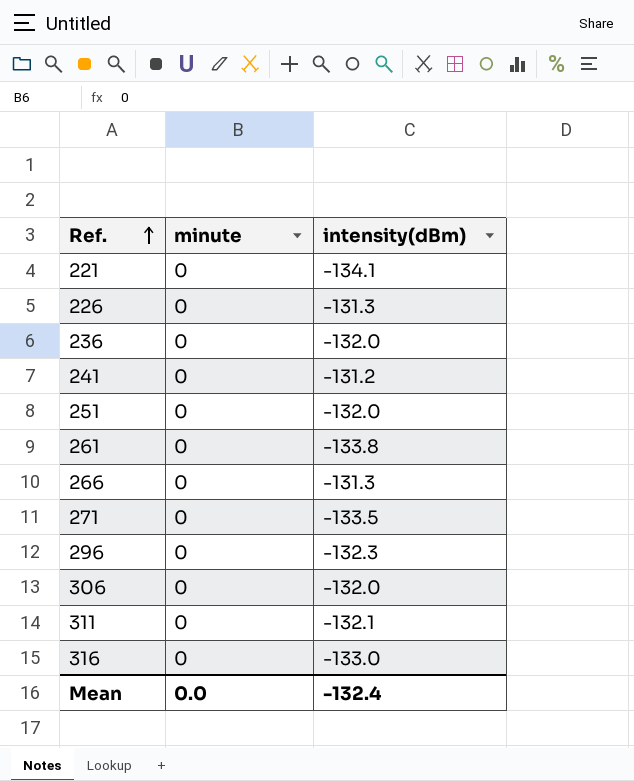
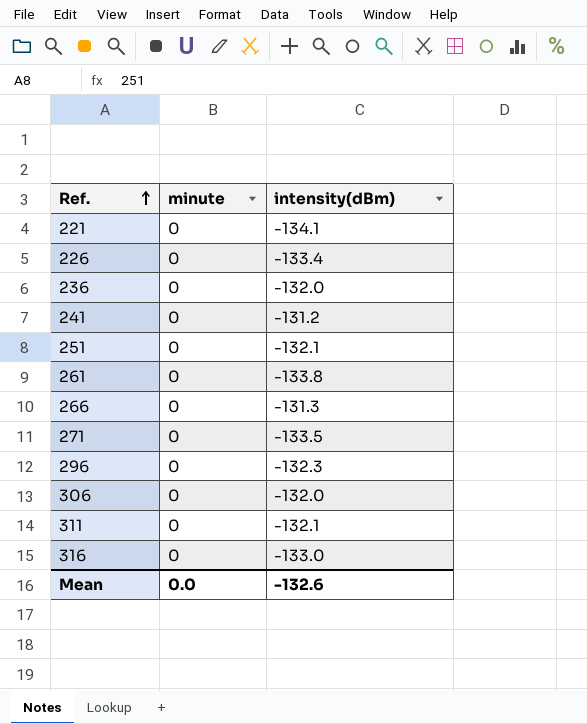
226 | intensity(dBm): -131.3 -> -133.4
251 | intensity(dBm): -132.0 -> -132.1
Mean | intensity(dBm): -132.4 -> -132.6

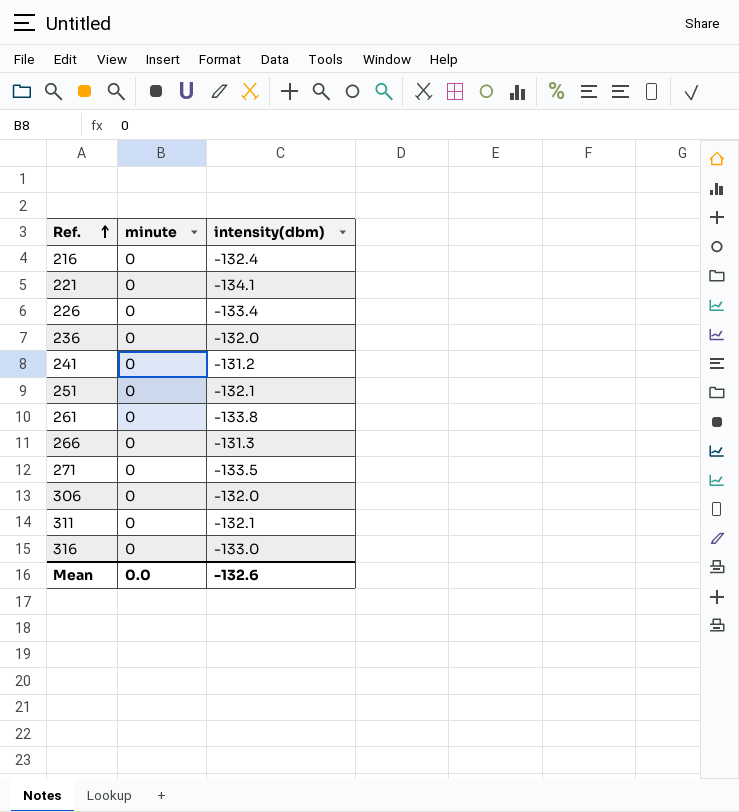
column name: intensity(dBm) -> intensity(dbm)
row 296: 0 | -132.3 -> none
row 216: none -> 0 | -132.4

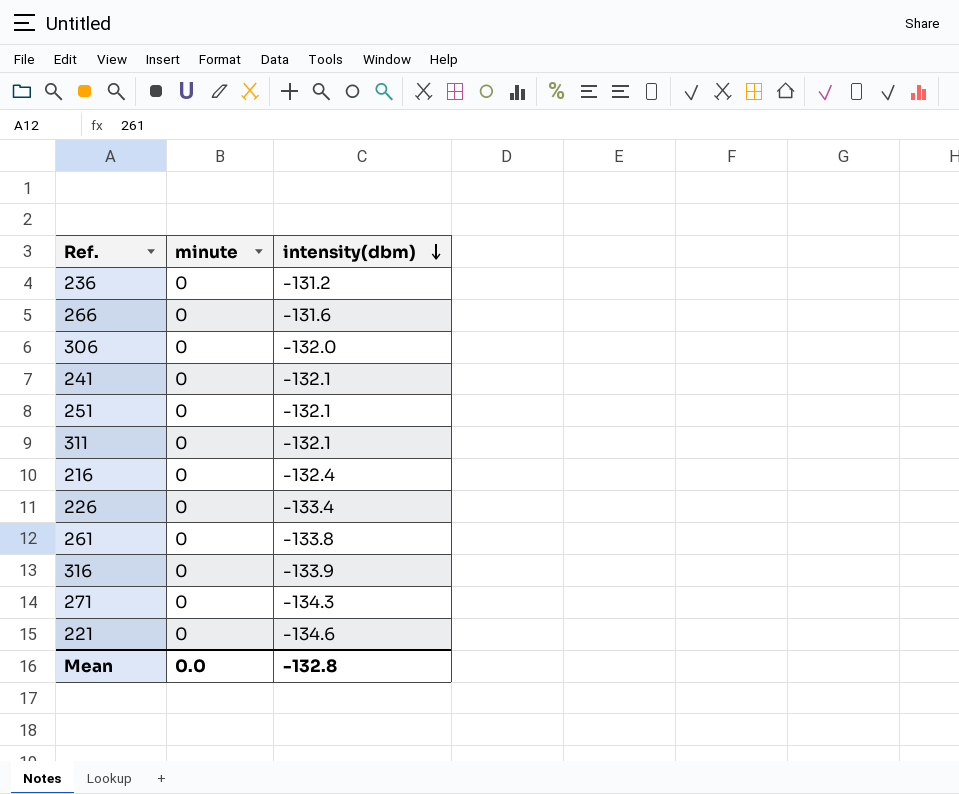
row order: Ref. ascending -> intensity(dbm) descending
236 | intensity(dbm): -132.0 -> -131.2
266 | intensity(dbm): -131.3 -> -131.6
241 | intensity(dbm): -131.2 -> -132.1
316 | intensity(dbm): -133.0 -> -133.9
271 | intensity(dbm): -133.5 -> -134.3
221 | intensity(dbm): -134.1 -> -134.6
Mean | intensity(dbm): -132.6 -> -132.8

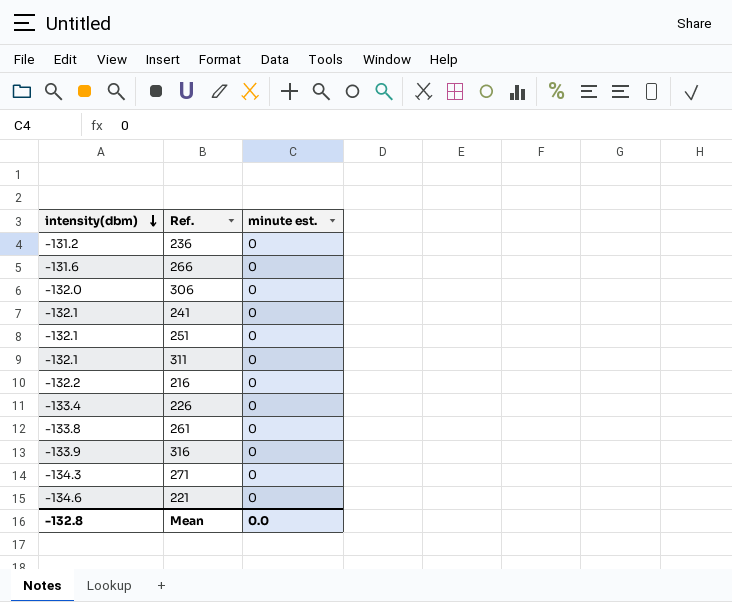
column intensity(dbm) | position: 3 -> 1
column name: minute -> minute est.
216 | intensity(dbm): -132.4 -> -132.2

